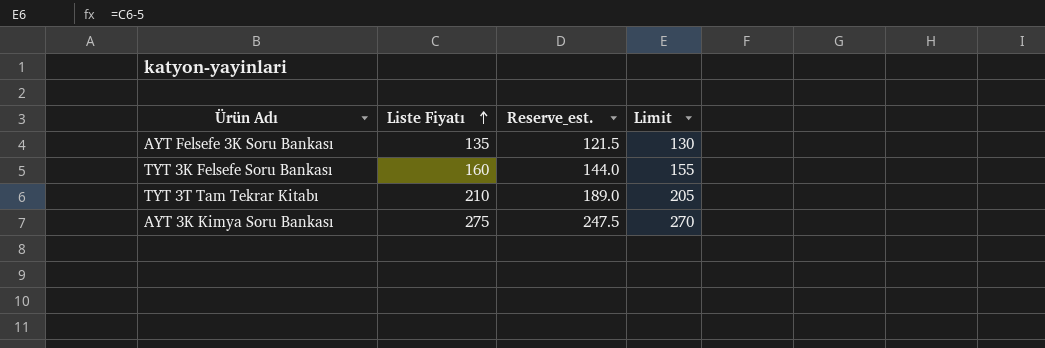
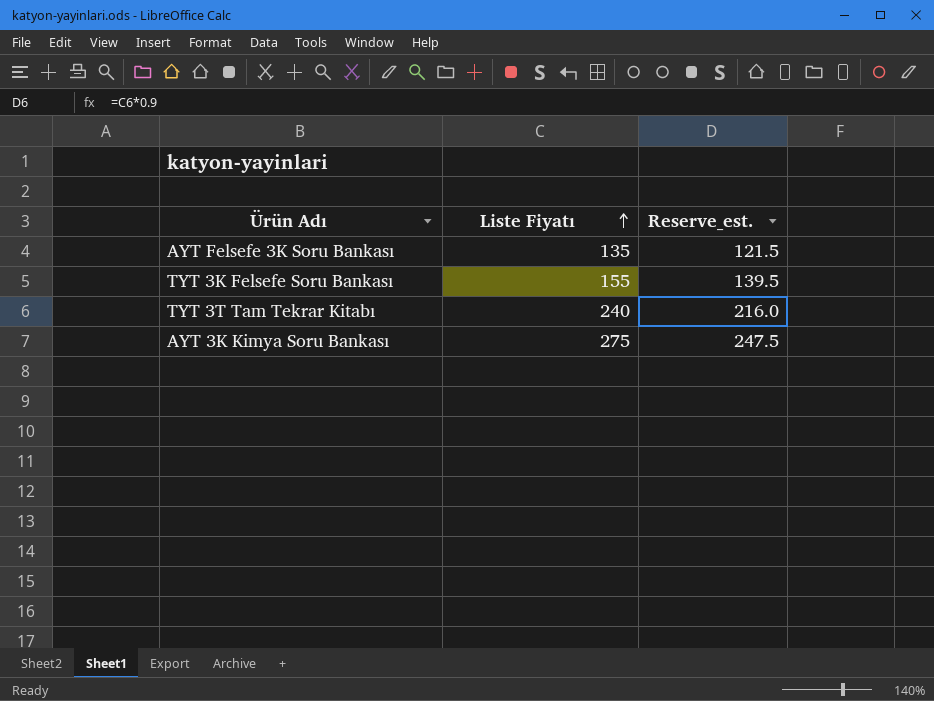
column Limit | formula: [Liste Fiyatı] - 5 -> none
TYT 3K Felsefe Soru Bankası | Liste Fiyatı: 160 -> 155
TYT 3K Felsefe Soru Bankası | Reserve_est.: 144.0 -> 139.5
TYT 3T Tam Tekrar Kitabı | Liste Fiyatı: 210 -> 240
TYT 3T Tam Tekrar Kitabı | Reserve_est.: 189.0 -> 216.0

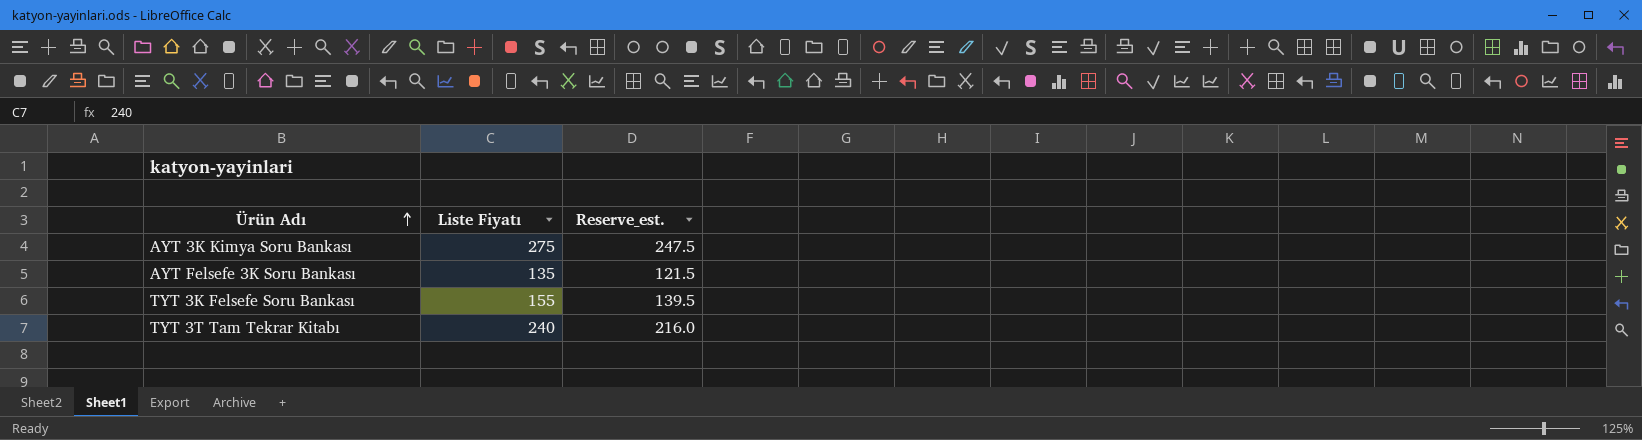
row order: Liste Fiyatı ascending -> Ürün Adı ascending

